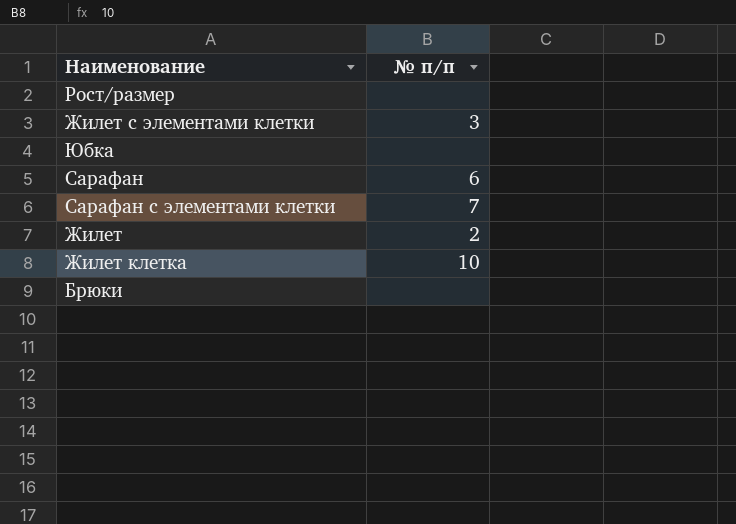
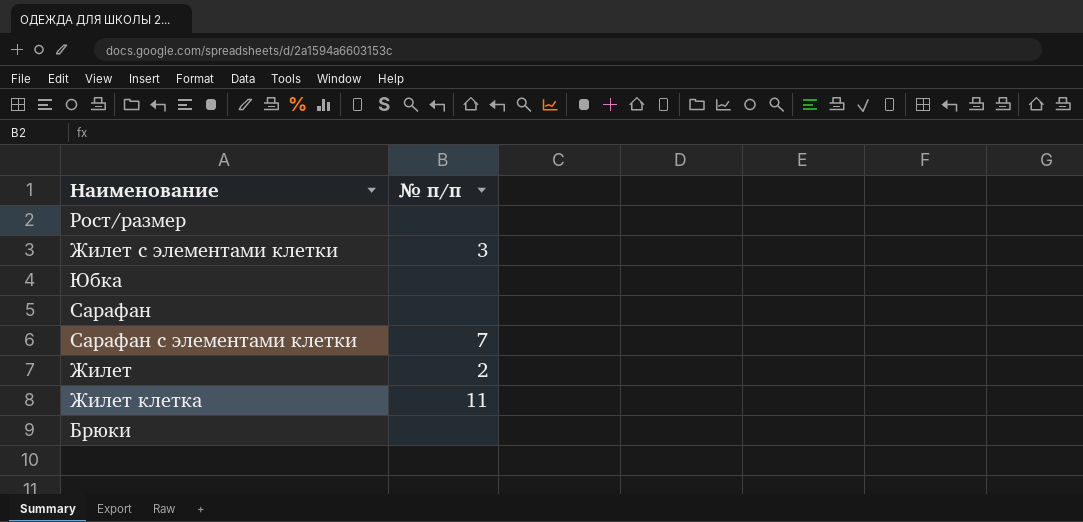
Сарафан | № п/п: 6 -> none
Жилет клетка | № п/п: 10 -> 11

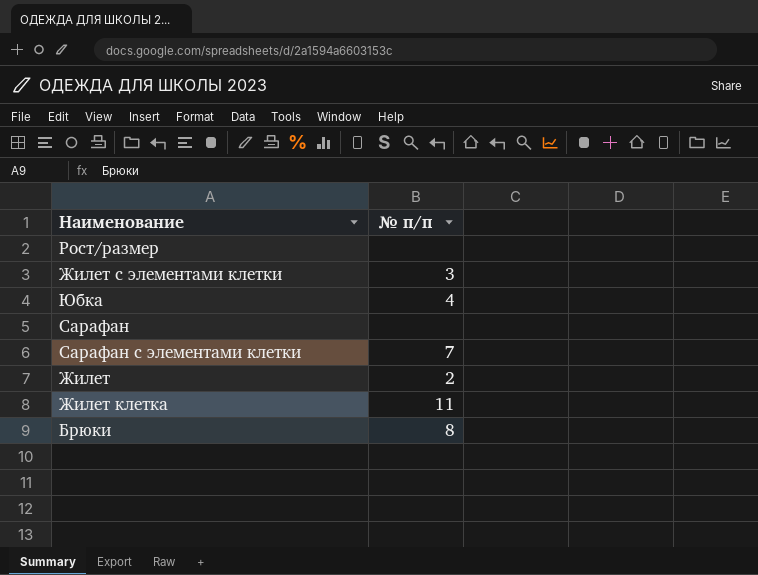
Юбка | № п/п: none -> 4
Брюки | № п/п: none -> 8

